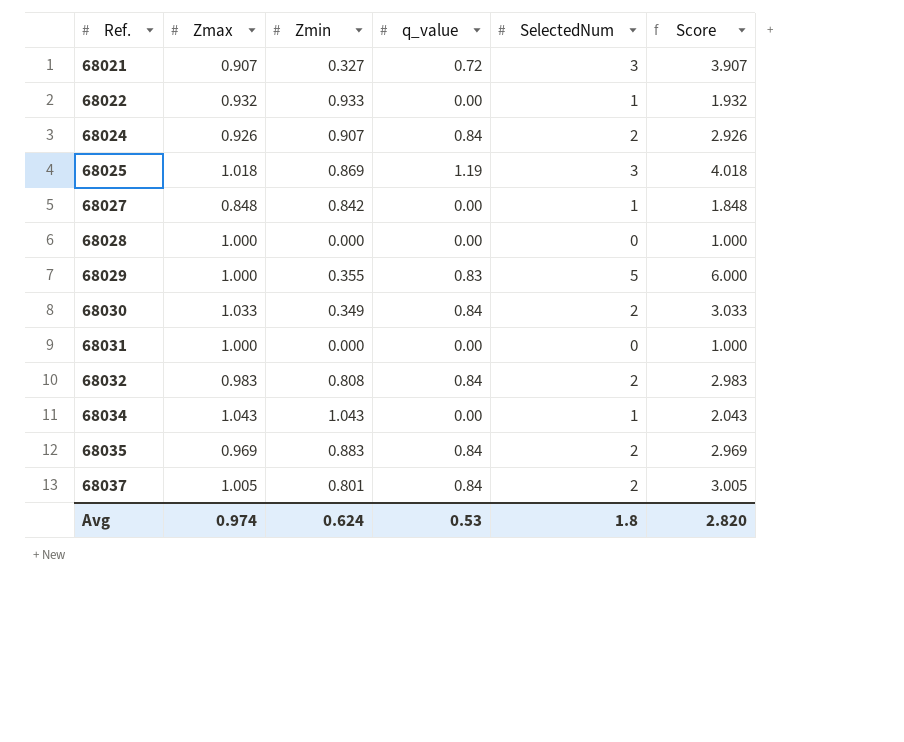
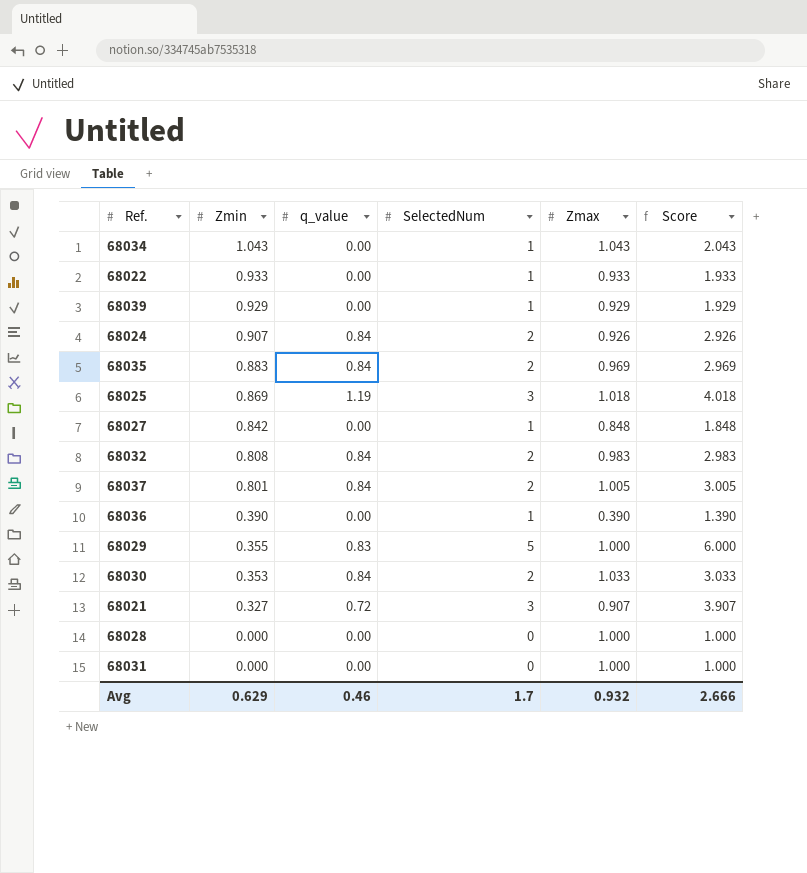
row order: Ref. ascending -> Zmin descending
column Zmax | position: 2 -> 5
68022 | Zmax: 0.932 -> 0.933
68022 | Score: 1.932 -> 1.933
row 68039: none -> 0.929 | 0.00 | 1 | 0.929 | 1.929
row 68036: none -> 0.390 | 0.00 | 1 | 0.390 | 1.390
68030 | Zmin: 0.349 -> 0.353
Avg | Zmin: 0.624 -> 0.629
Avg | q_value: 0.53 -> 0.46
Avg | SelectedNum: 1.8 -> 1.7
Avg | Zmax: 0.974 -> 0.932
Avg | Score: 2.820 -> 2.666

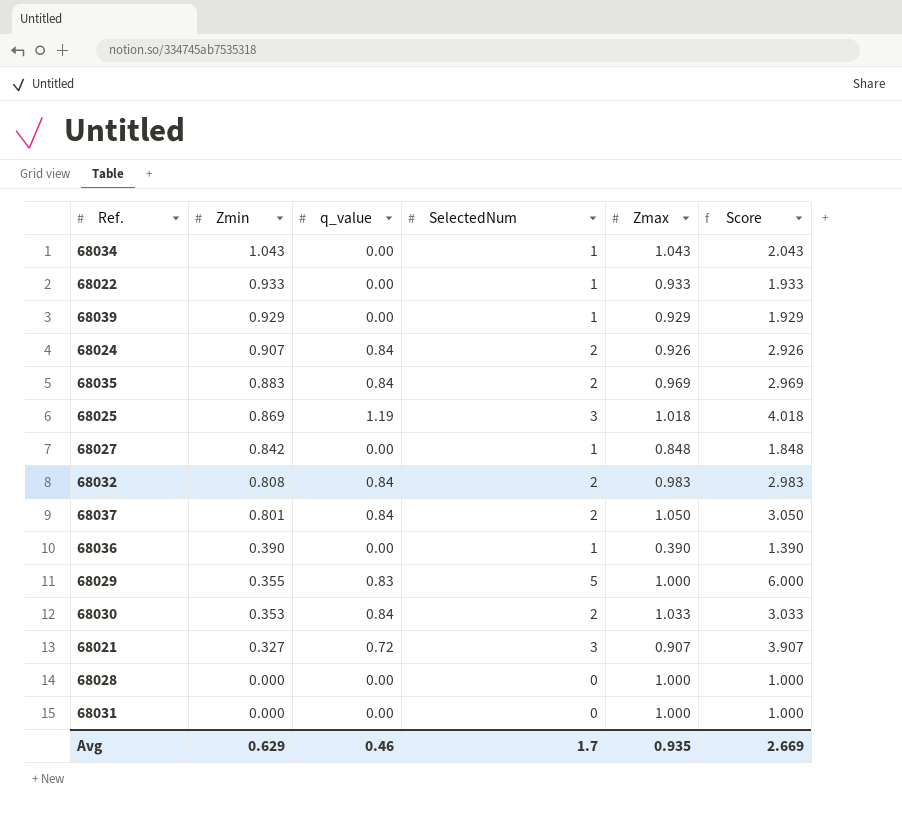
68037 | Zmax: 1.005 -> 1.050
68037 | Score: 3.005 -> 3.050
Avg | Zmax: 0.932 -> 0.935
Avg | Score: 2.666 -> 2.669

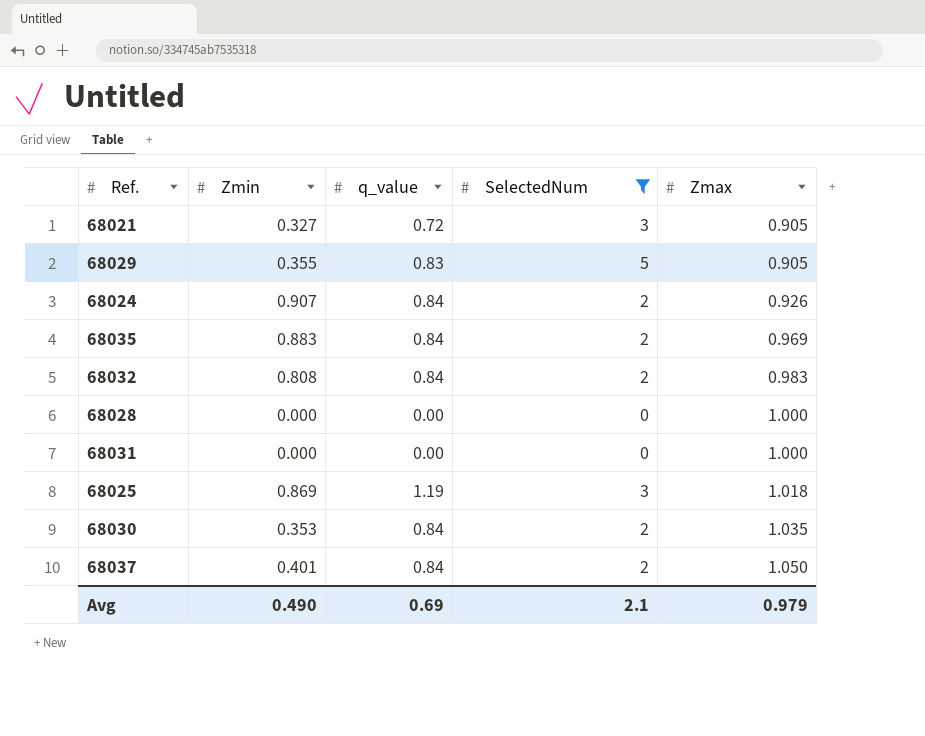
filter: none -> SelectedNum != 1
row order: Zmin descending -> Zmax ascending
column Score | formula: [SelectedNum] + [Zmax] -> none
68021 | Zmax: 0.907 -> 0.905
68029 | Zmax: 1.000 -> 0.905
68030 | Zmax: 1.033 -> 1.035
68037 | Zmin: 0.801 -> 0.401
Avg | Zmin: 0.629 -> 0.490
Avg | q_value: 0.46 -> 0.69
Avg | SelectedNum: 1.7 -> 2.1
Avg | Zmax: 0.935 -> 0.979

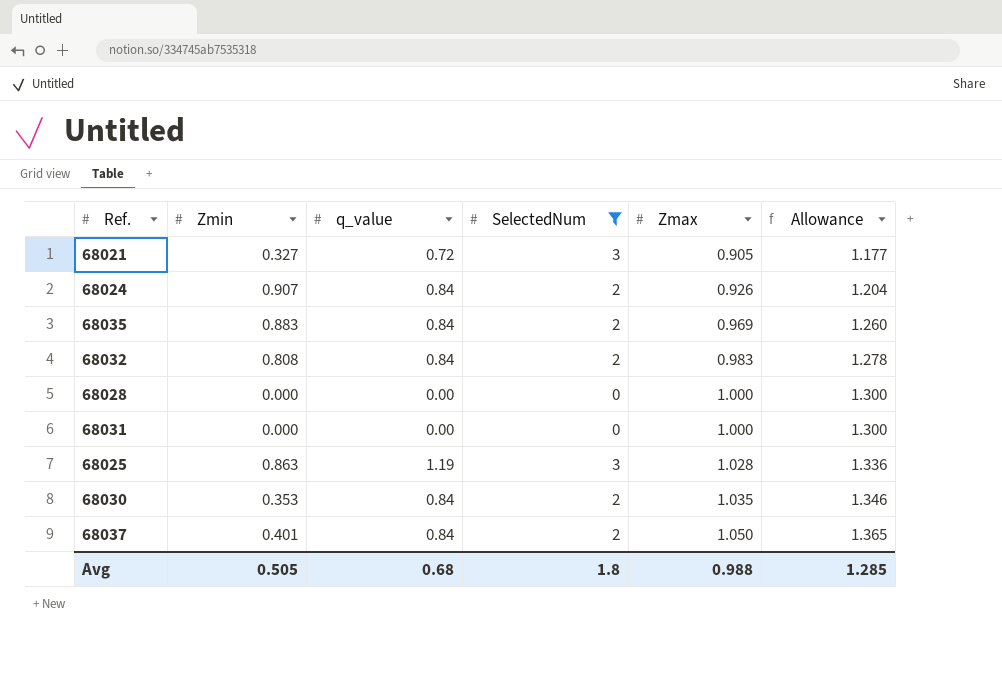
column Allowance | formula: none -> [Zmax] * 1.3
row 68029: 0.355 | 0.83 | 5 | 0.905 -> none
68025 | Zmin: 0.869 -> 0.863
68025 | Zmax: 1.018 -> 1.028
Avg | Zmin: 0.490 -> 0.505
Avg | q_value: 0.69 -> 0.68
Avg | SelectedNum: 2.1 -> 1.8
Avg | Zmax: 0.979 -> 0.988

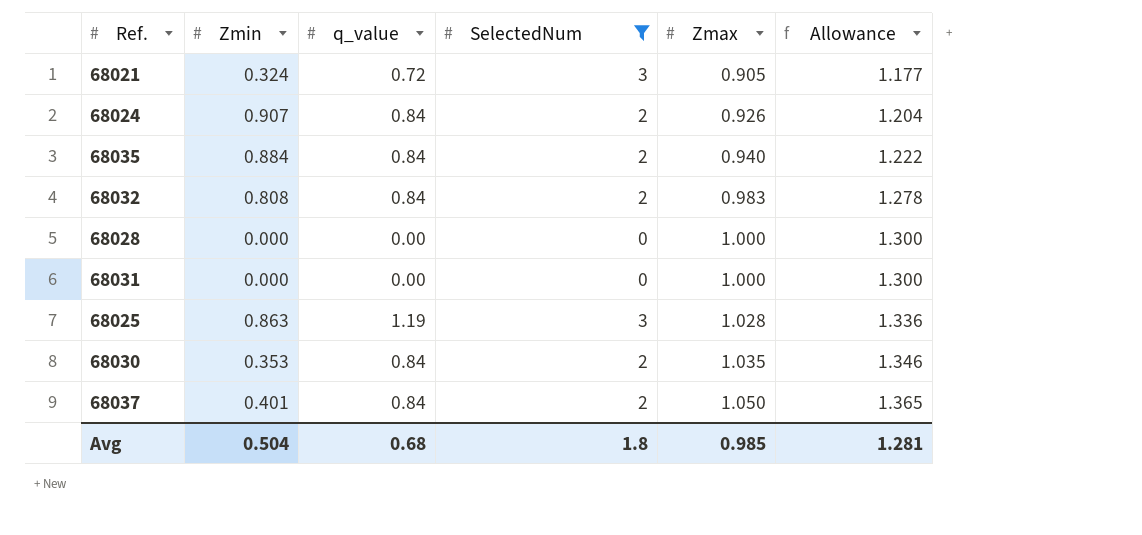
68021 | Zmin: 0.327 -> 0.324
68035 | Zmin: 0.883 -> 0.884
68035 | Zmax: 0.969 -> 0.940
68035 | Allowance: 1.260 -> 1.222
Avg | Zmin: 0.505 -> 0.504
Avg | Zmax: 0.988 -> 0.985
Avg | Allowance: 1.285 -> 1.281

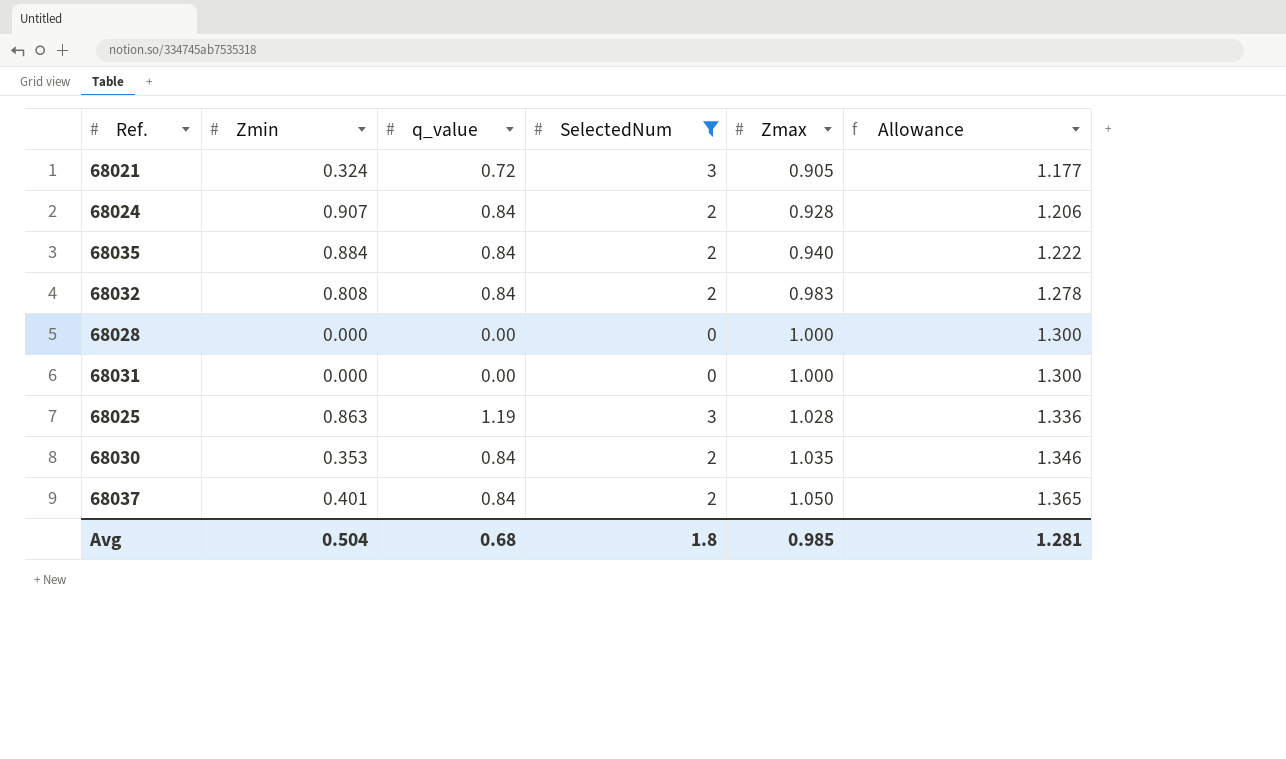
68024 | Zmax: 0.926 -> 0.928
68024 | Allowance: 1.204 -> 1.206

